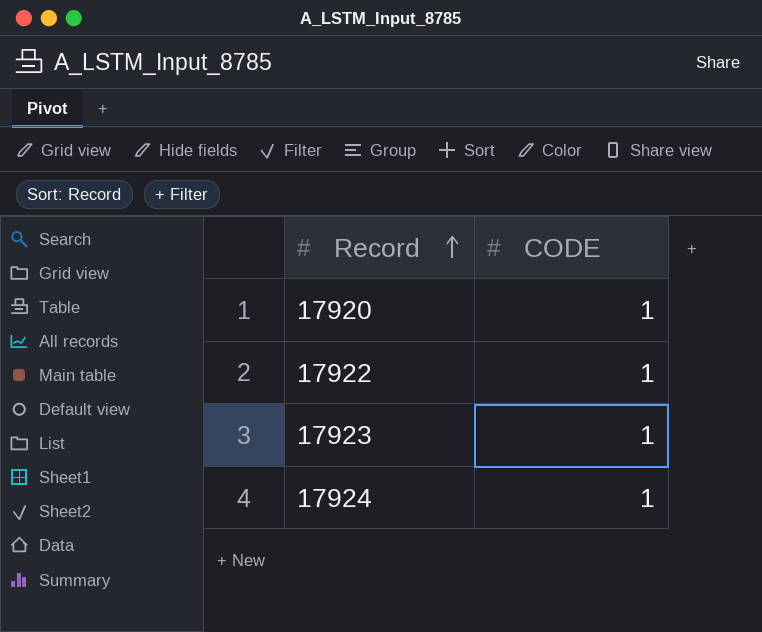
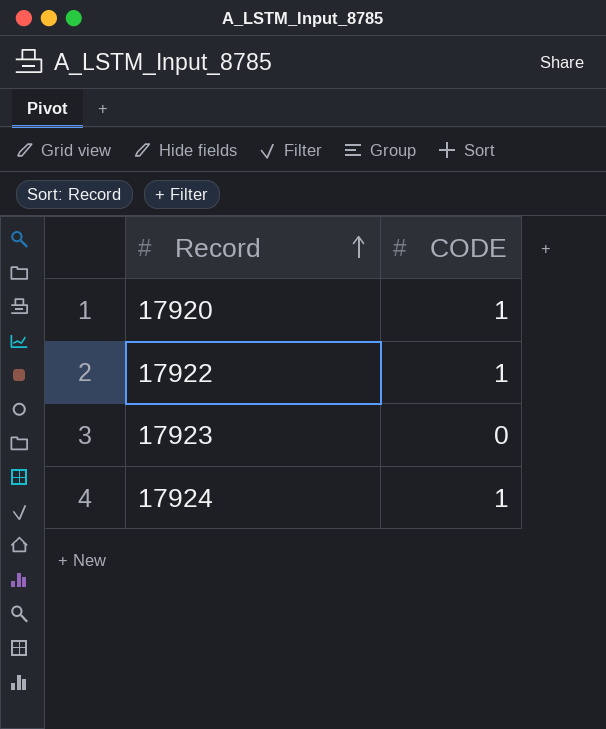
17923 | CODE: 1 -> 0

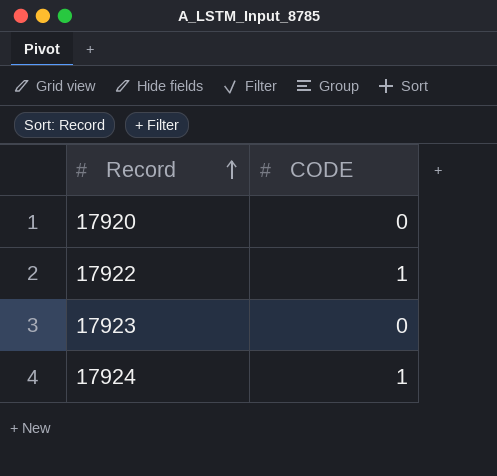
17920 | CODE: 1 -> 0

